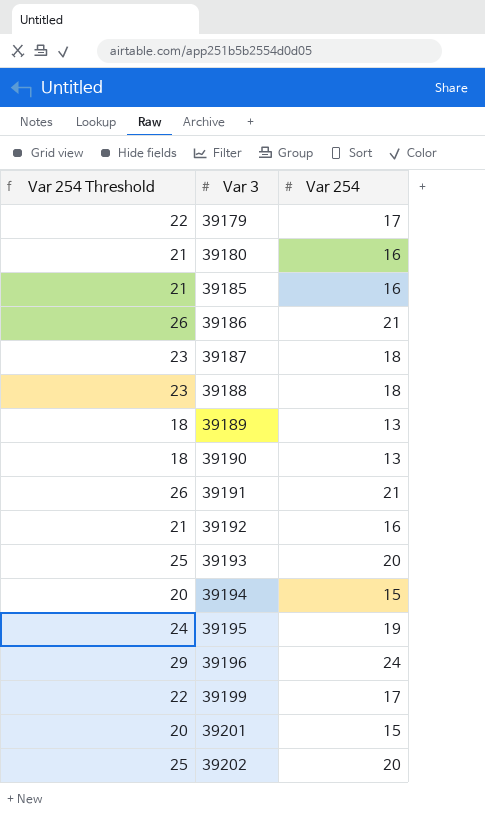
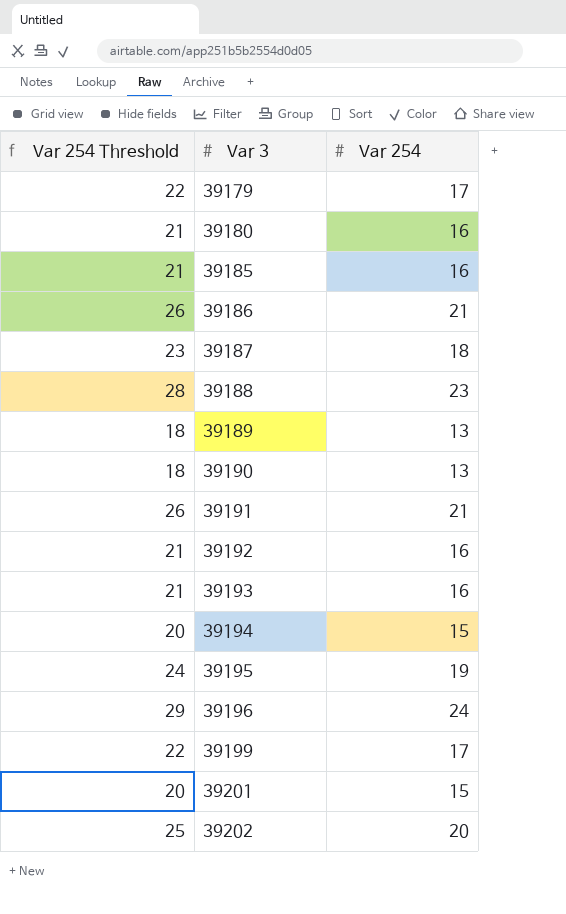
39188 | Var 254 Threshold: 23 -> 28
39188 | Var 254: 18 -> 23
39193 | Var 254 Threshold: 25 -> 21
39193 | Var 254: 20 -> 16

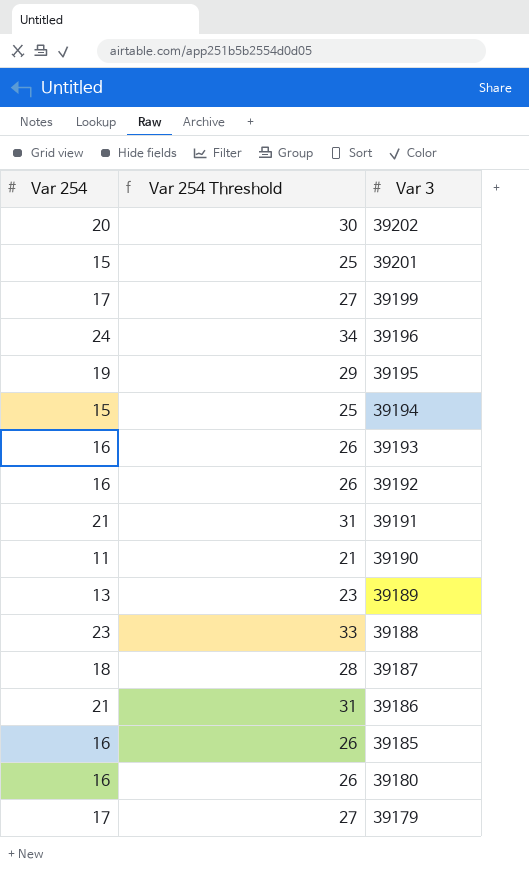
row order: Var 3 ascending -> Var 3 descending
column Var 254 | position: 3 -> 1
column Var 254 Threshold | formula: [Var 254] + 5 -> [Var 254] + 10
39190 | Var 254: 13 -> 11

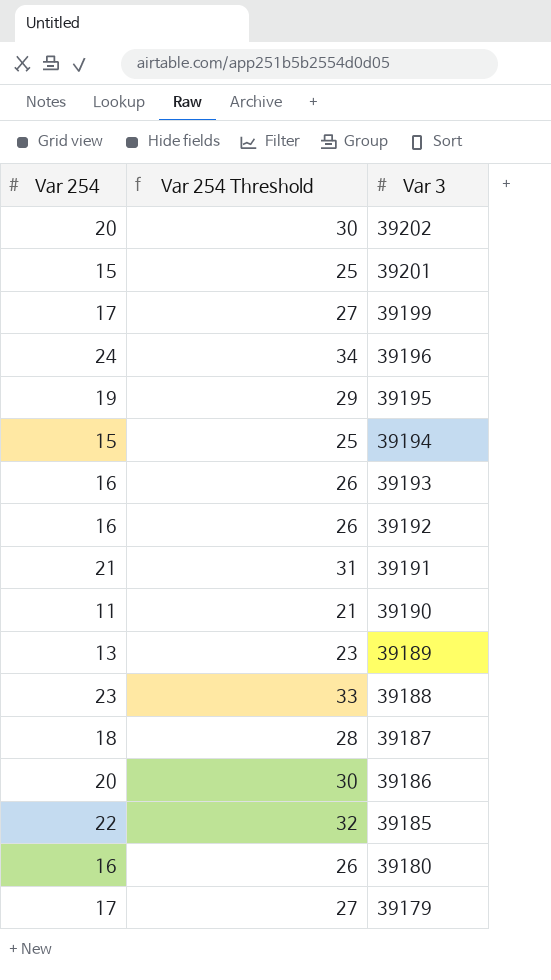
39186 | Var 254: 21 -> 20
39186 | Var 254 Threshold: 31 -> 30
39185 | Var 254: 16 -> 22
39185 | Var 254 Threshold: 26 -> 32

